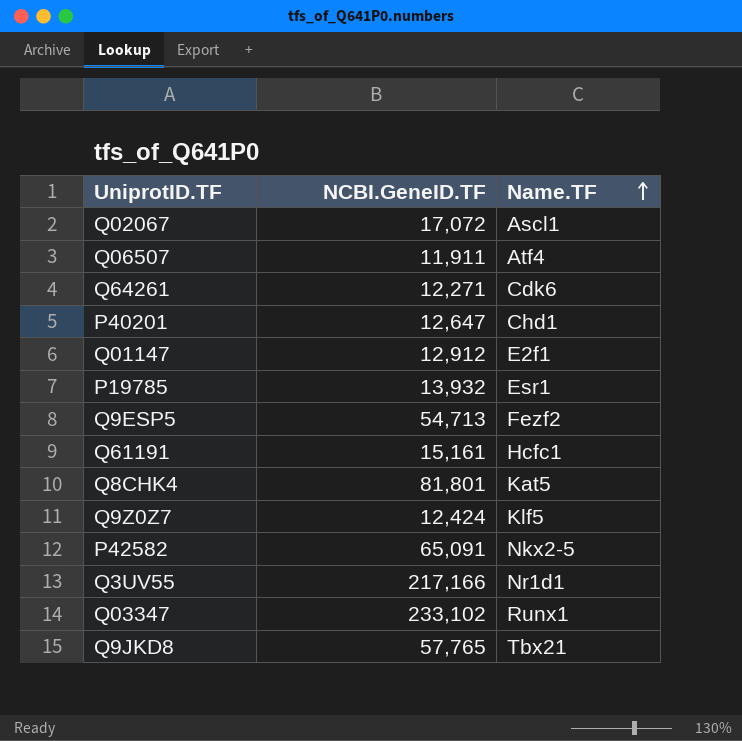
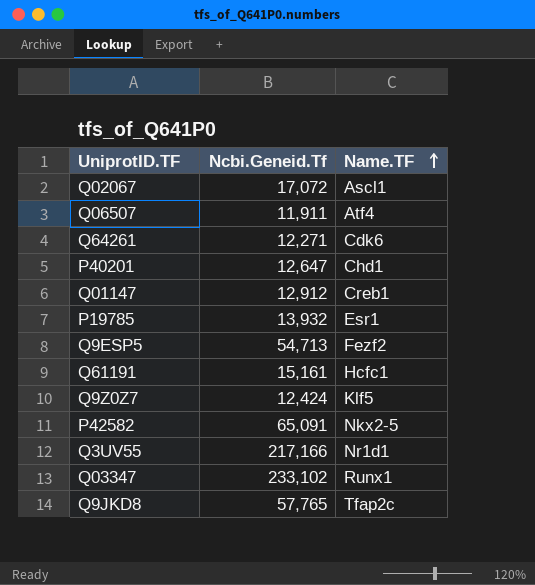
column name: NCBI.GeneID.TF -> Ncbi.Geneid.Tf
row Q8CHK4: 81,801 | Kat5 -> none
Q01147 | Name.TF: E2f1 -> Creb1
Q9JKD8 | Name.TF: Tbx21 -> Tfap2c

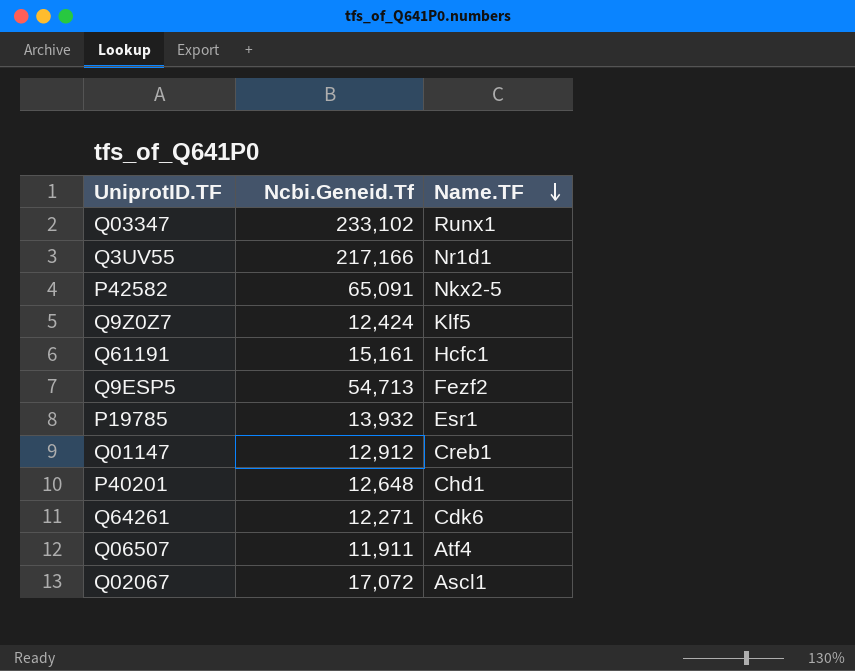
row order: Name.TF ascending -> Name.TF descending
row Q9JKD8: 57,765 | Tfap2c -> none
P40201 | Ncbi.Geneid.Tf: 12,647 -> 12,648

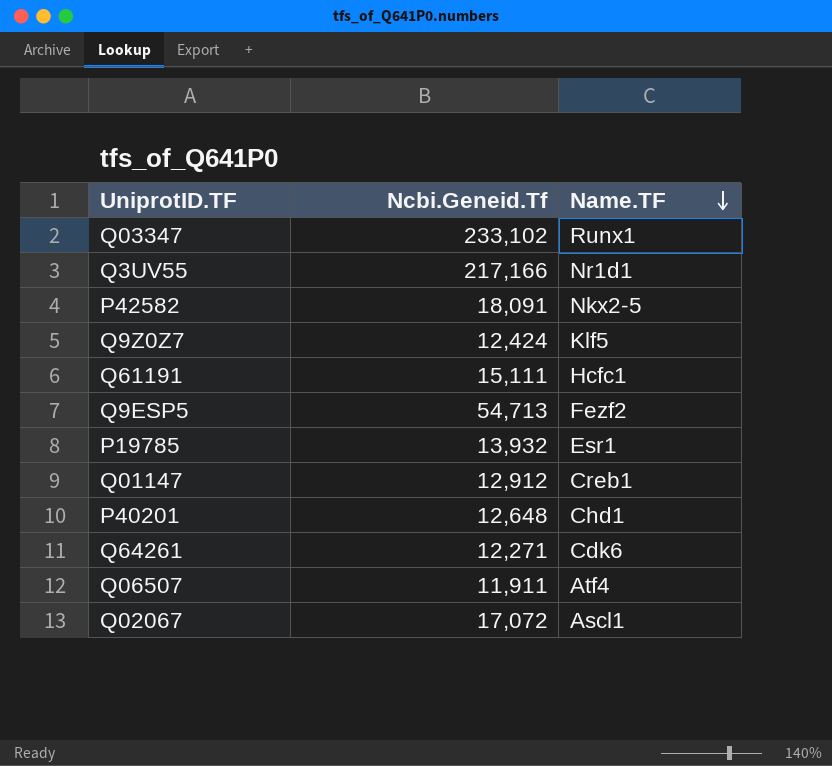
P42582 | Ncbi.Geneid.Tf: 65,091 -> 18,091
Q61191 | Ncbi.Geneid.Tf: 15,161 -> 15,111

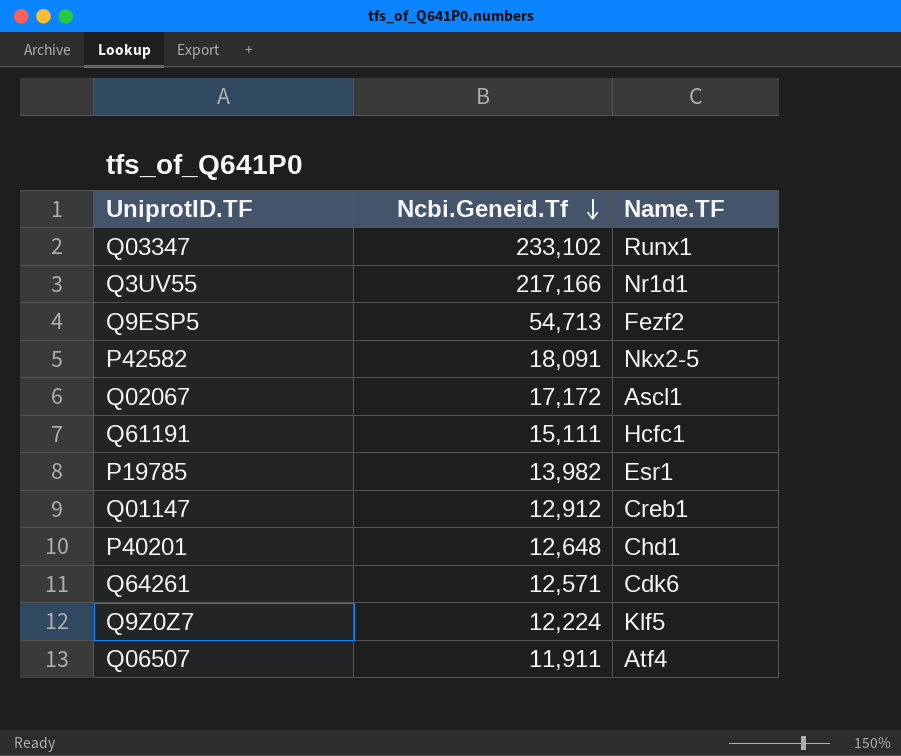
row order: Name.TF descending -> Ncbi.Geneid.Tf descending
Q02067 | Ncbi.Geneid.Tf: 17,072 -> 17,172
P19785 | Ncbi.Geneid.Tf: 13,932 -> 13,982
Q64261 | Ncbi.Geneid.Tf: 12,271 -> 12,571
Q9Z0Z7 | Ncbi.Geneid.Tf: 12,424 -> 12,224

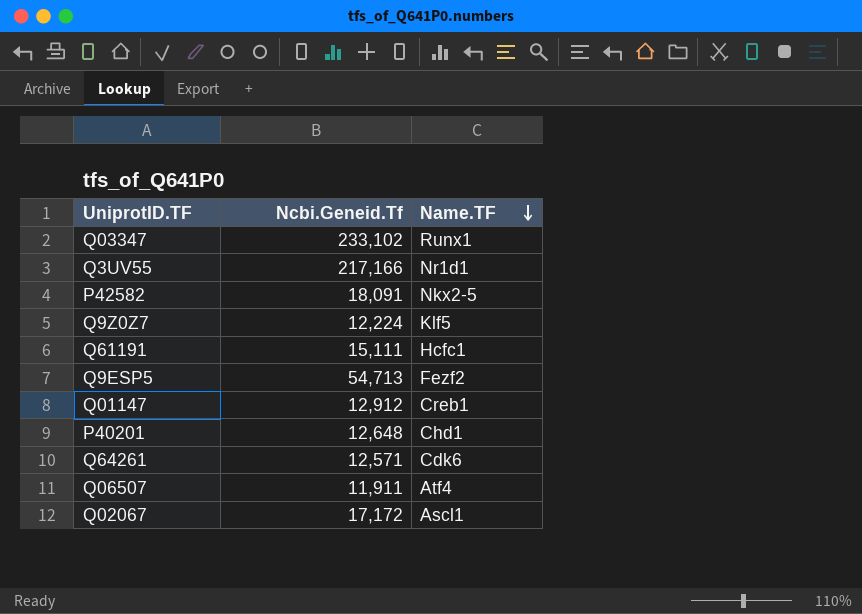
row order: Ncbi.Geneid.Tf descending -> Name.TF descending
row P19785: 13,982 | Esr1 -> none

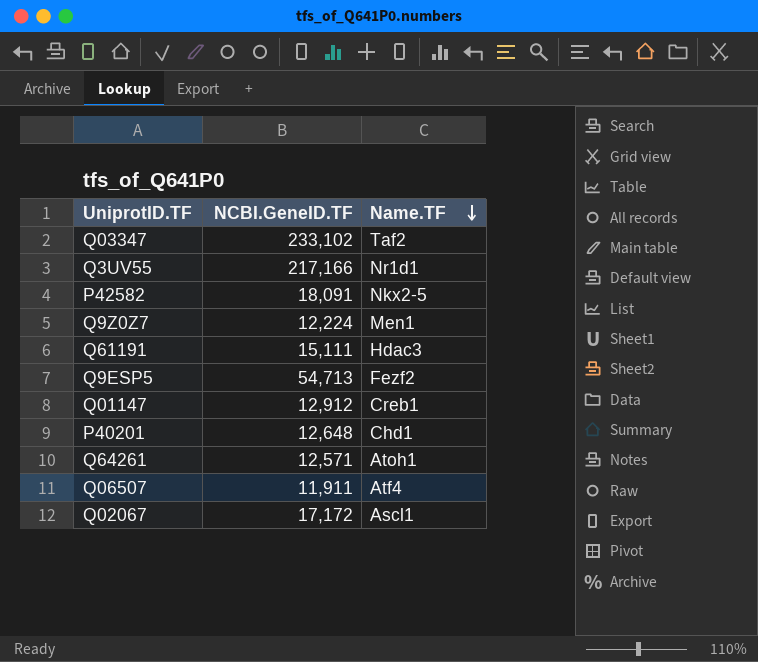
column name: Ncbi.Geneid.Tf -> NCBI.GeneID.TF
Q03347 | Name.TF: Runx1 -> Taf2
Q9Z0Z7 | Name.TF: Klf5 -> Men1
Q61191 | Name.TF: Hcfc1 -> Hdac3
Q64261 | Name.TF: Cdk6 -> Atoh1

